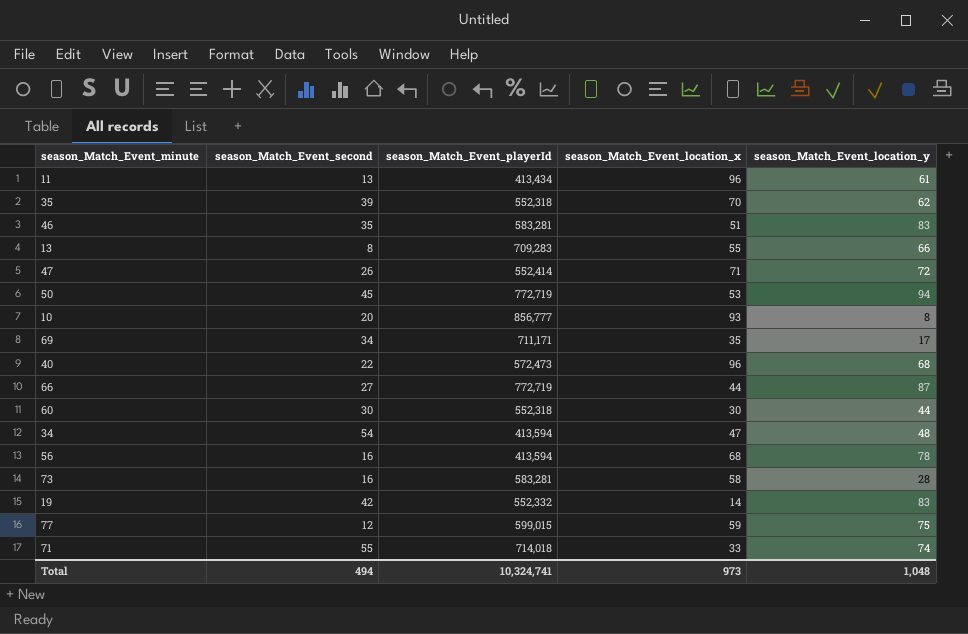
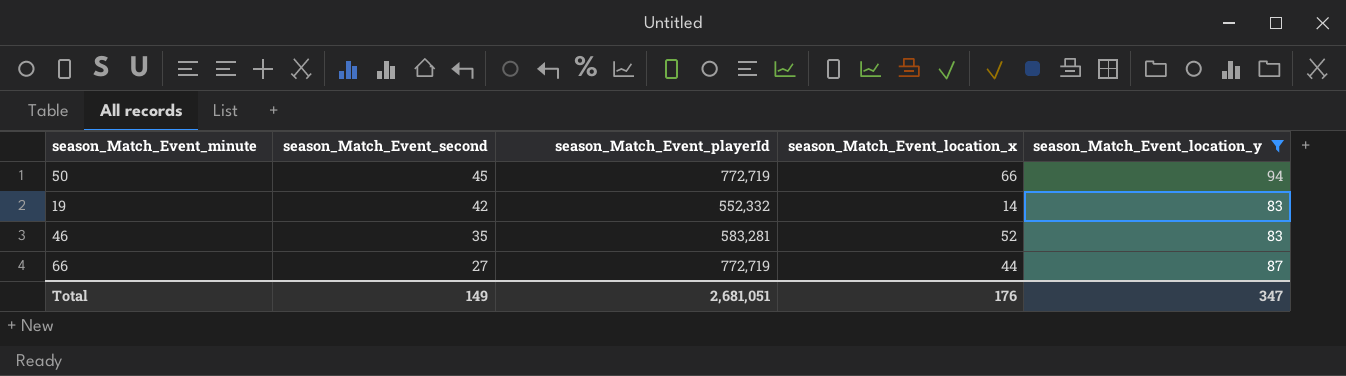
filter: none -> season_Match_Event_location_y >= 83
row order: none -> season_Match_Event_second descending
50 | season_Match_Event_location_x: 53 -> 66
46 | season_Match_Event_location_x: 51 -> 52
Total | season_Match_Event_second: 494 -> 149
Total | season_Match_Event_playerId: 10,324,741 -> 2,681,051
Total | season_Match_Event_location_x: 973 -> 176
Total | season_Match_Event_location_y: 1,048 -> 347

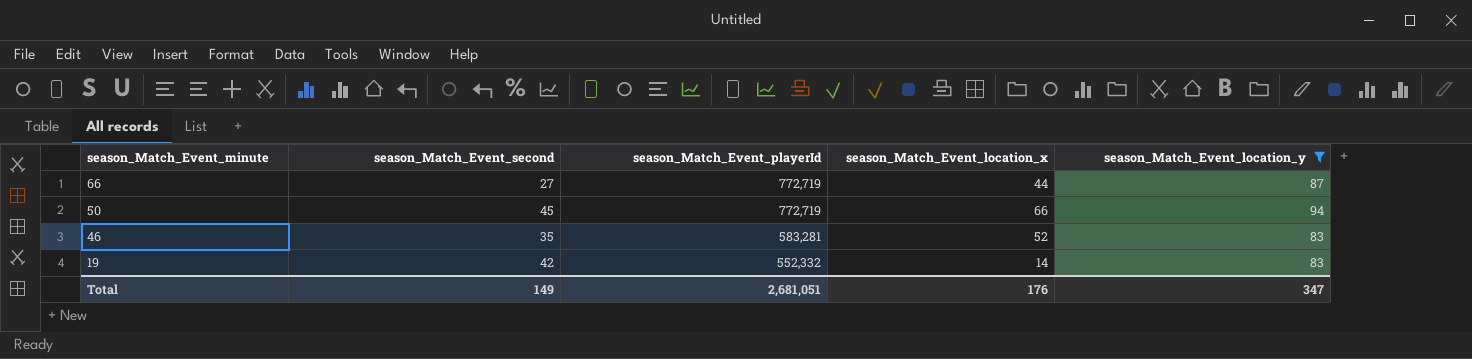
row order: season_Match_Event_second descending -> season_Match_Event_minute descending

